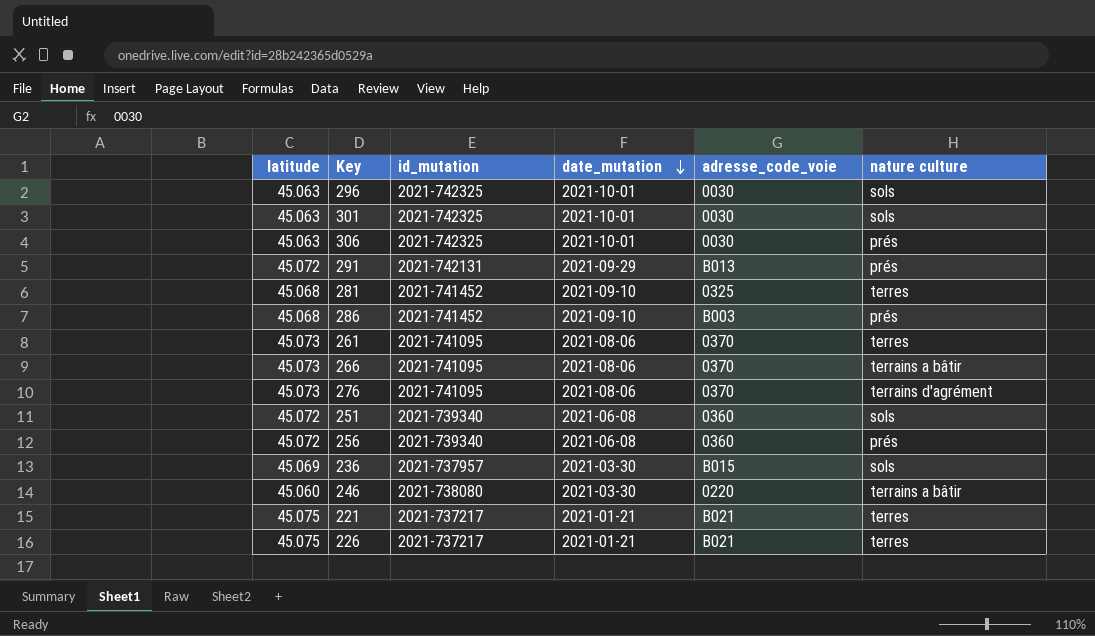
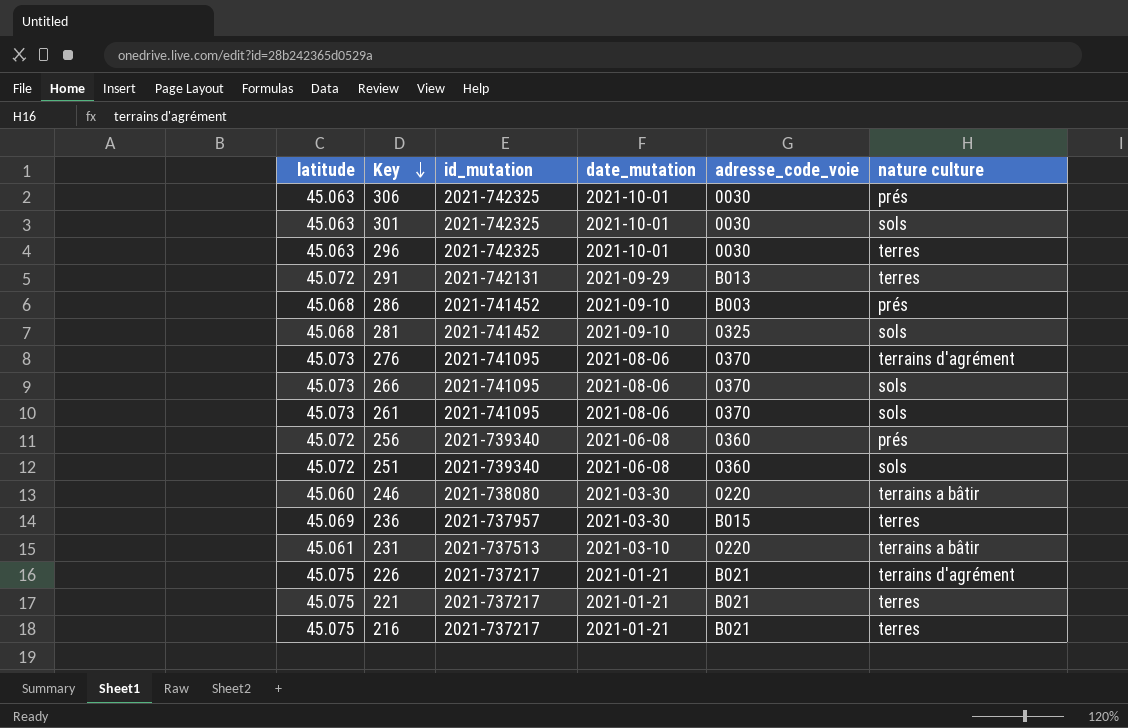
row order: date_mutation descending -> Key descending
296 | nature culture: sols -> terres
291 | nature culture: prés -> terres
281 | nature culture: terres -> sols
266 | nature culture: terrains a bâtir -> sols
261 | nature culture: terres -> sols
236 | nature culture: sols -> terres
row 231: none -> 45.061 | 2021-737513 | 2021-03-10 | 0220 | terrains a bâtir
226 | nature culture: terres -> terrains d'agrément
row 216: none -> 45.075 | 2021-737217 | 2021-01-21 | B021 | terres

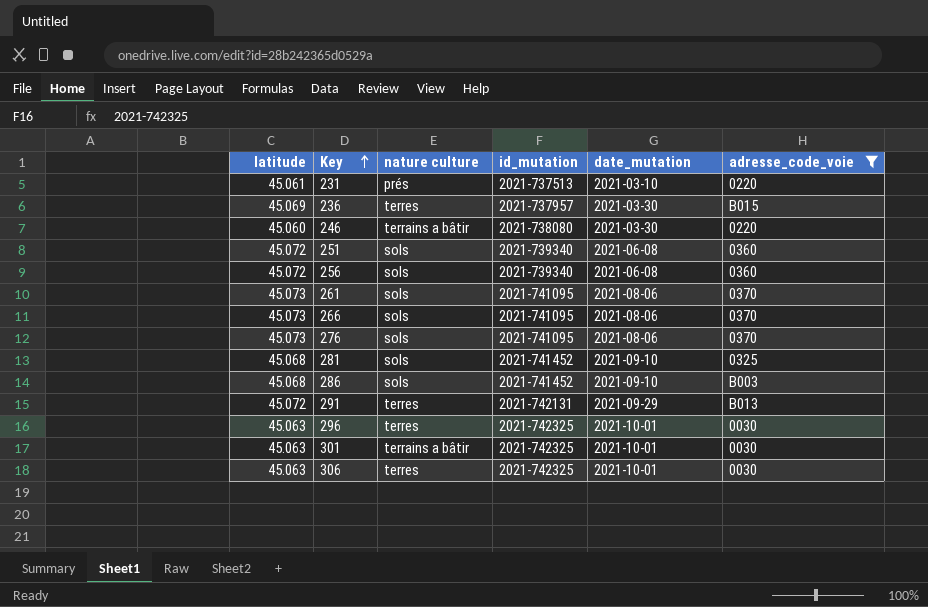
filter: none -> adresse_code_voie != B021
row order: Key descending -> Key ascending
column nature culture | position: 6 -> 3
231 | nature culture: terrains a bâtir -> prés
256 | nature culture: prés -> sols
276 | nature culture: terrains d'agrément -> sols
286 | nature culture: prés -> sols
301 | nature culture: sols -> terrains a bâtir
306 | nature culture: prés -> terres

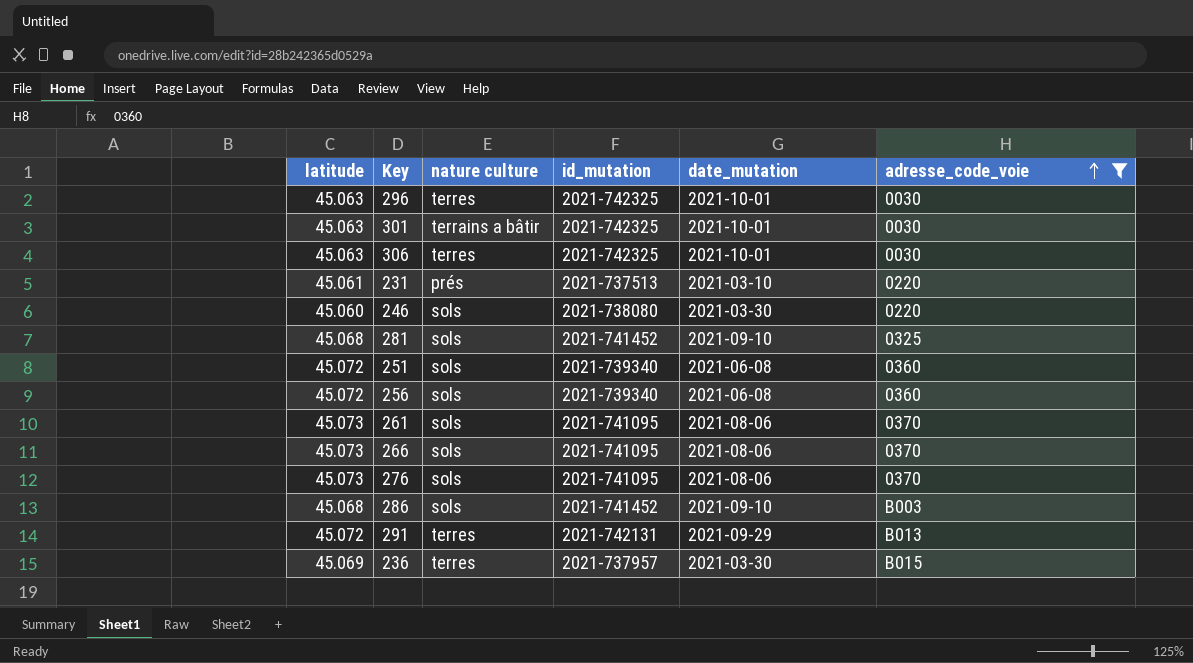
row order: Key ascending -> adresse_code_voie ascending
246 | nature culture: terrains a bâtir -> sols

